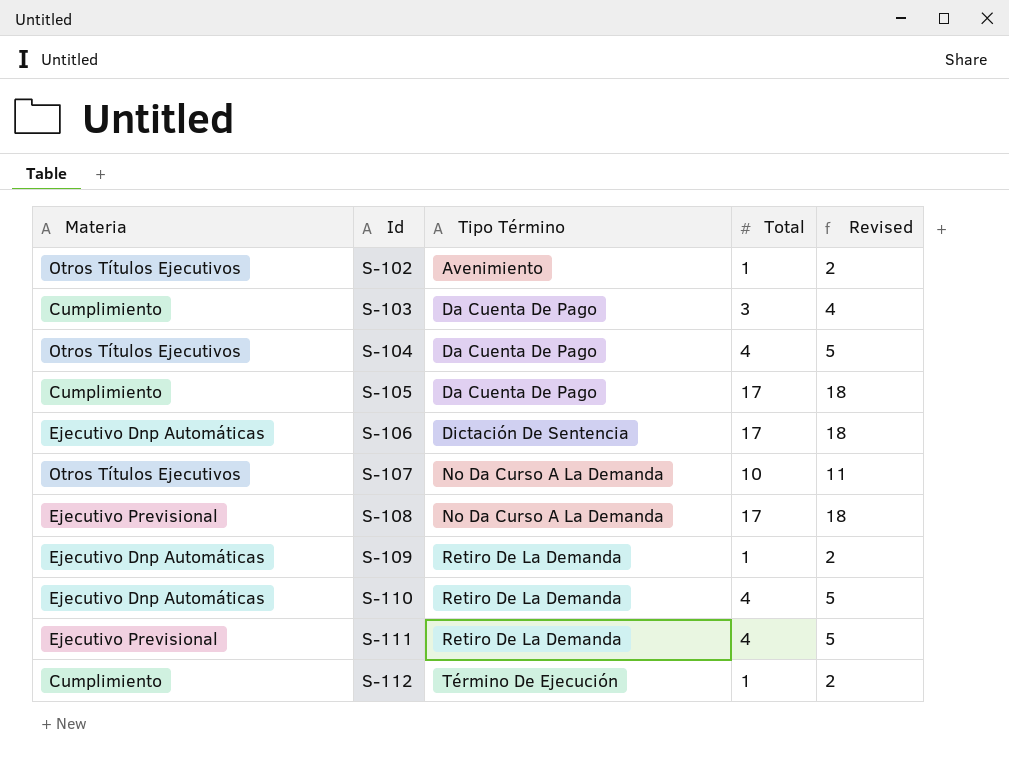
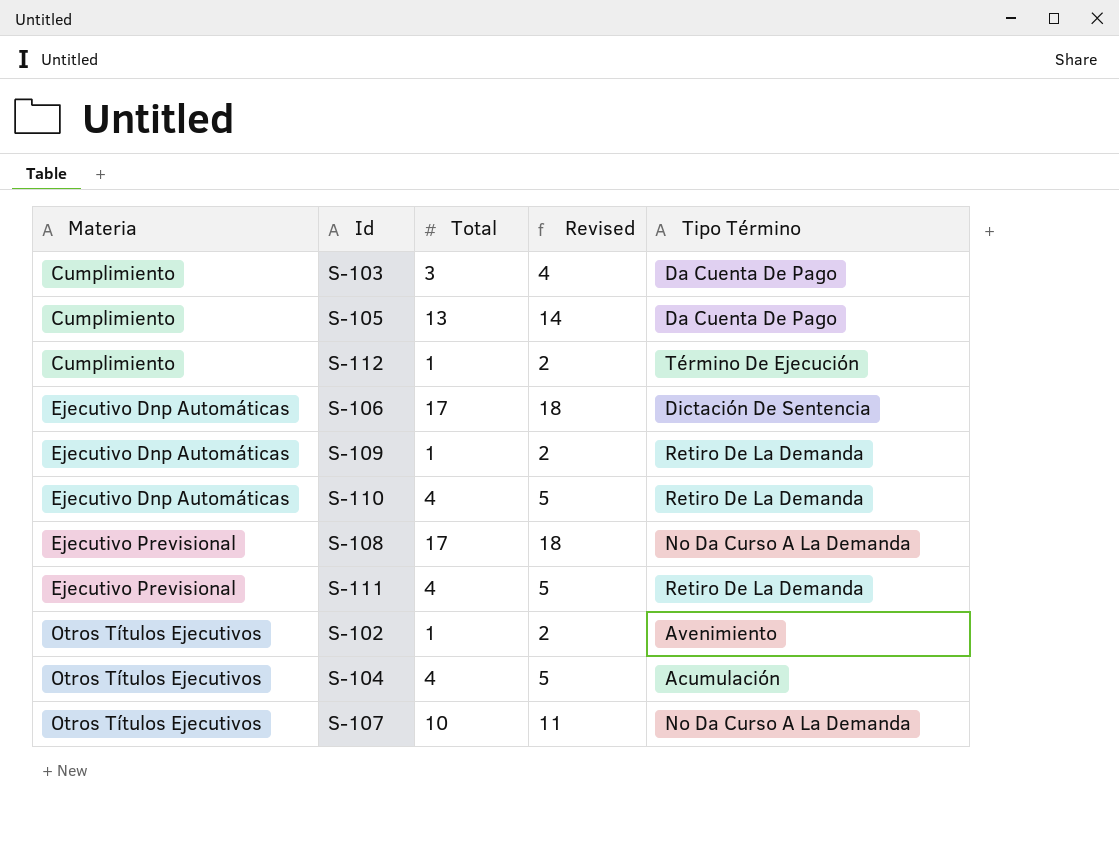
row order: Id ascending -> Materia ascending
column Tipo Término | position: 3 -> 5
S-105 | Total: 17 -> 13
S-105 | Revised: 18 -> 14
S-104 | Tipo Término: Da Cuenta De Pago -> Acumulación

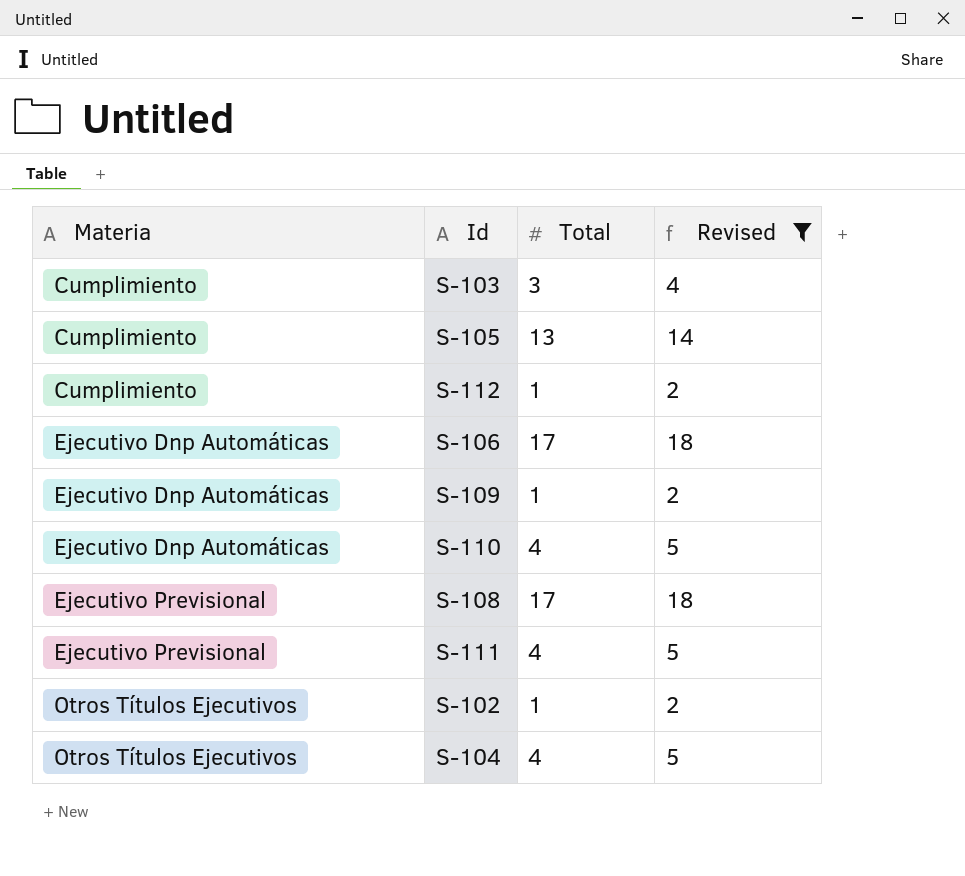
filter: none -> Revised != 11
column Tipo Término | position: 5 -> none

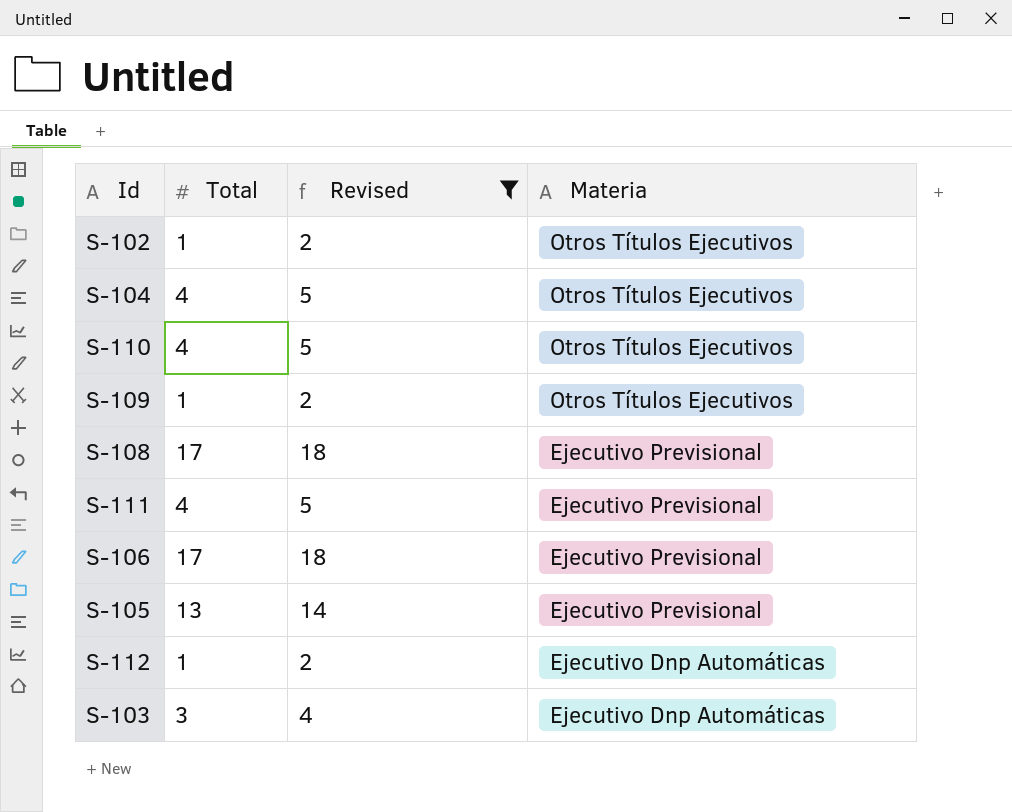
row order: Materia ascending -> Materia descending
column Materia | position: 1 -> 4
S-110 | Materia: Ejecutivo Dnp Automáticas -> Otros Títulos Ejecutivos
S-109 | Materia: Ejecutivo Dnp Automáticas -> Otros Títulos Ejecutivos
S-106 | Materia: Ejecutivo Dnp Automáticas -> Ejecutivo Previsional
S-105 | Materia: Cumplimiento -> Ejecutivo Previsional
S-112 | Materia: Cumplimiento -> Ejecutivo Dnp Automáticas
S-103 | Materia: Cumplimiento -> Ejecutivo Dnp Automáticas

